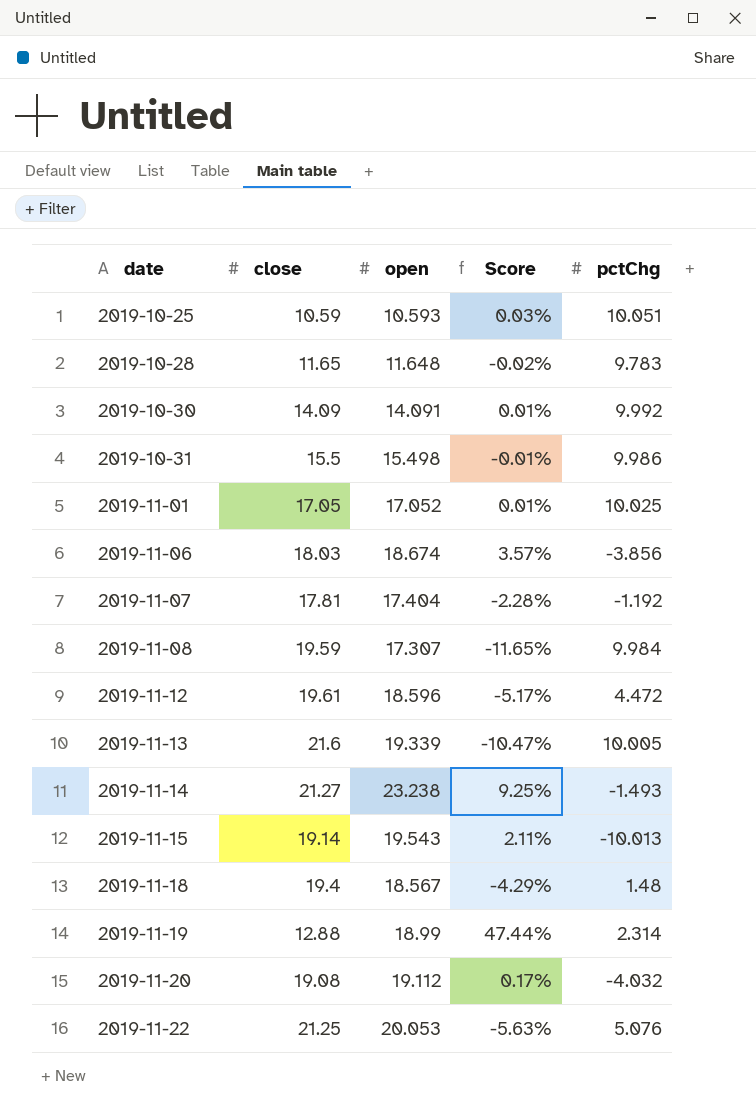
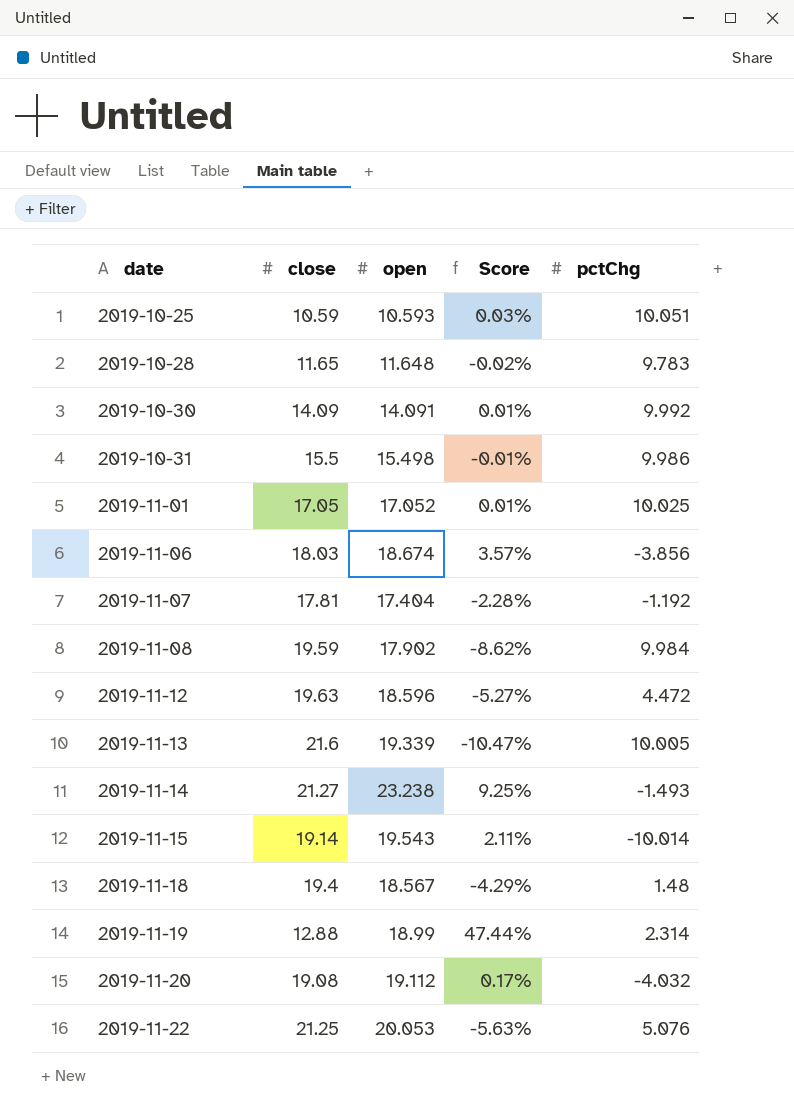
2019-11-08 | open: 17.307 -> 17.902
2019-11-08 | Score: -11.65% -> -8.62%
2019-11-12 | close: 19.61 -> 19.63
2019-11-12 | Score: -5.17% -> -5.27%
2019-11-15 | pctChg: -10.013 -> -10.014

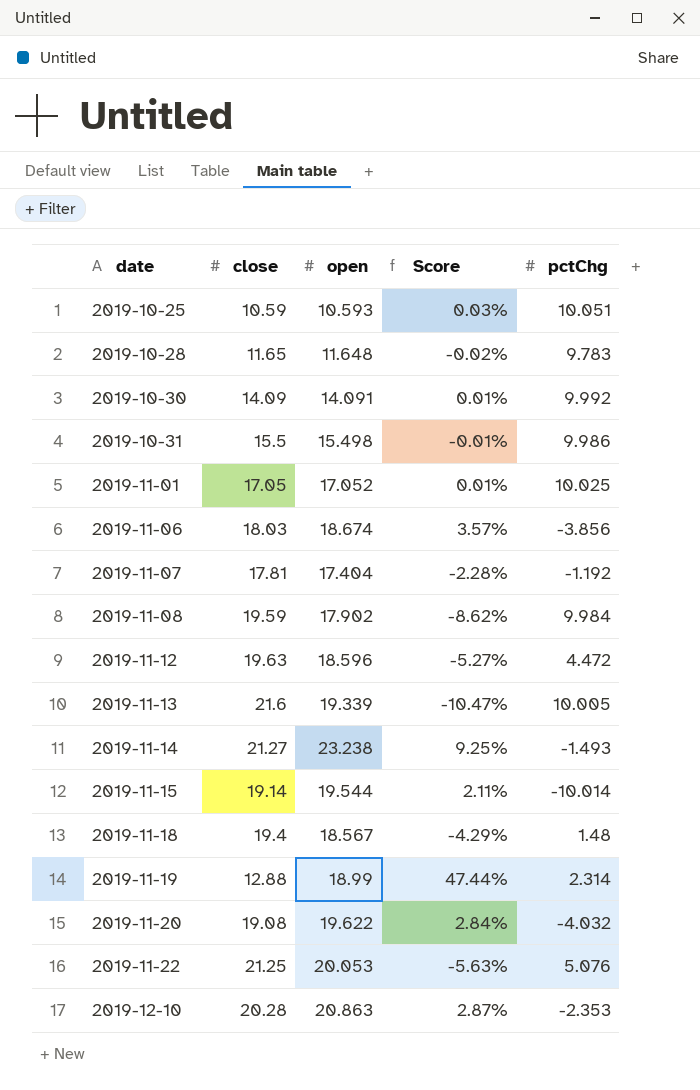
2019-11-15 | open: 19.543 -> 19.544
2019-11-20 | open: 19.112 -> 19.622
2019-11-20 | Score: 0.17% -> 2.84%
row 2019-12-10: none -> 20.28 | 20.863 | 2.87% | -2.353

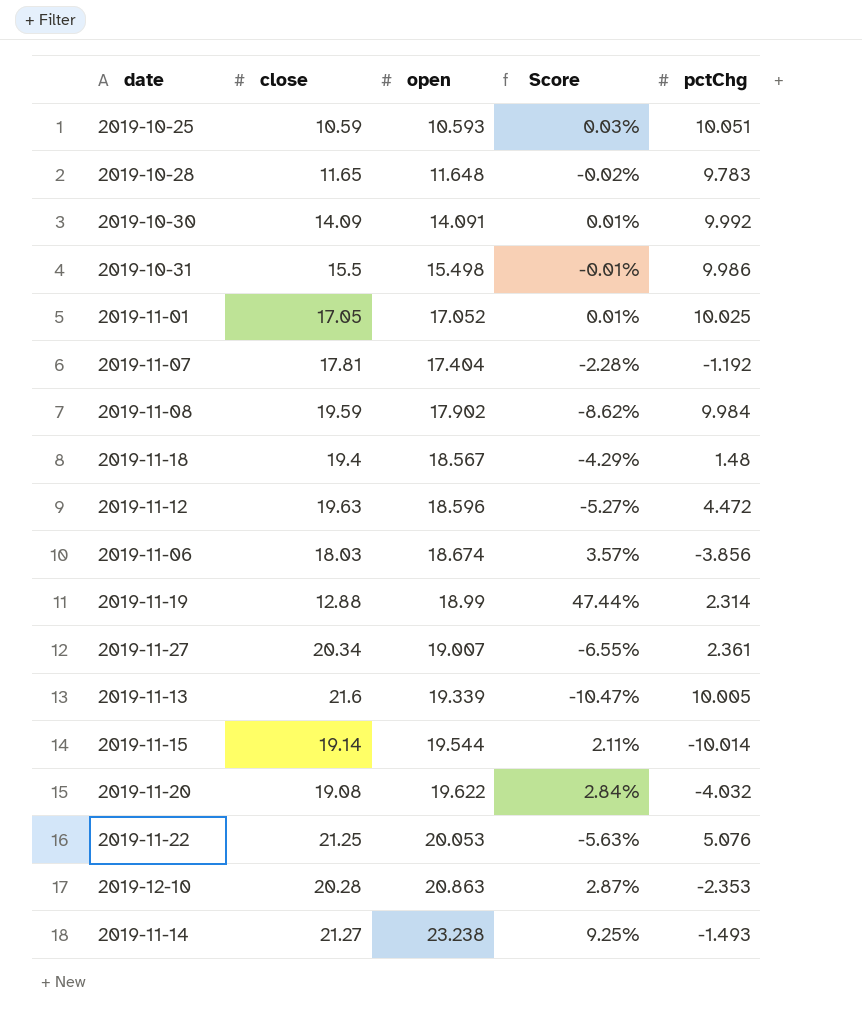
row order: date ascending -> open ascending
row 2019-11-27: none -> 20.34 | 19.007 | -6.55% | 2.361

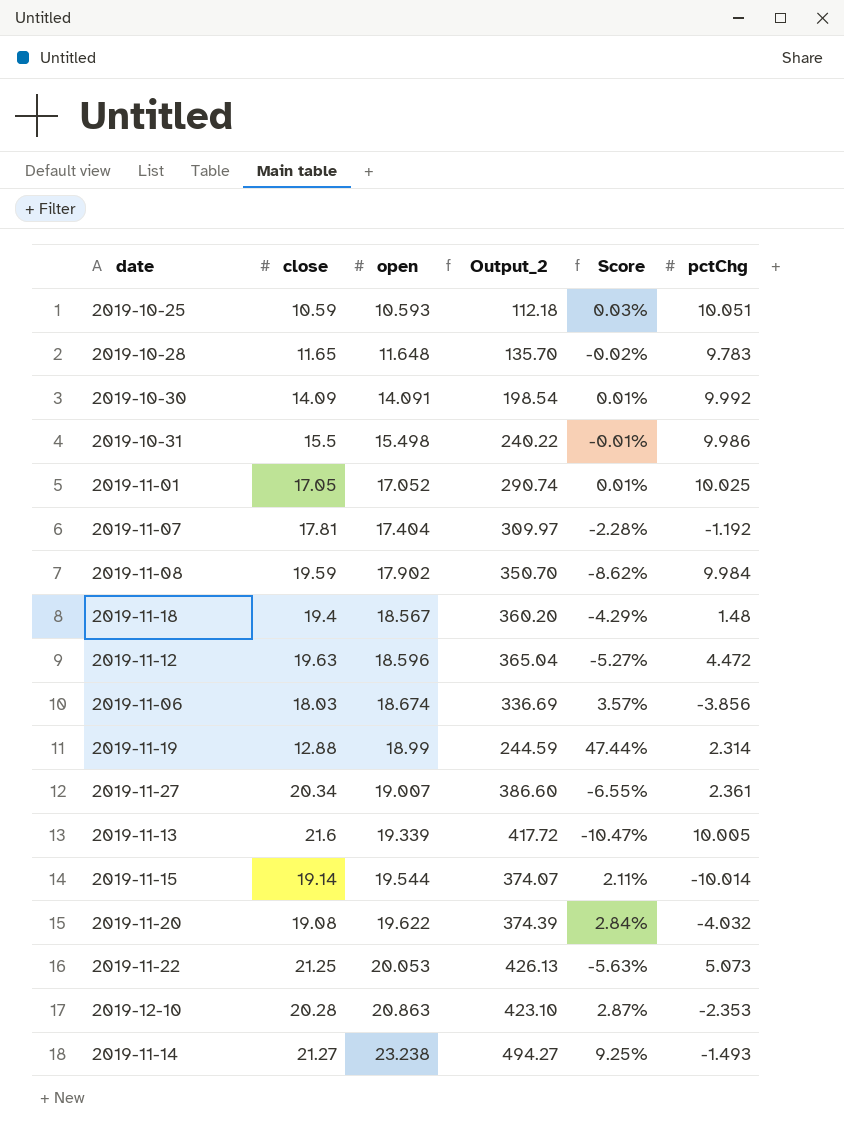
column Output_2 | formula: none -> [close] * [open]
2019-11-22 | pctChg: 5.076 -> 5.073

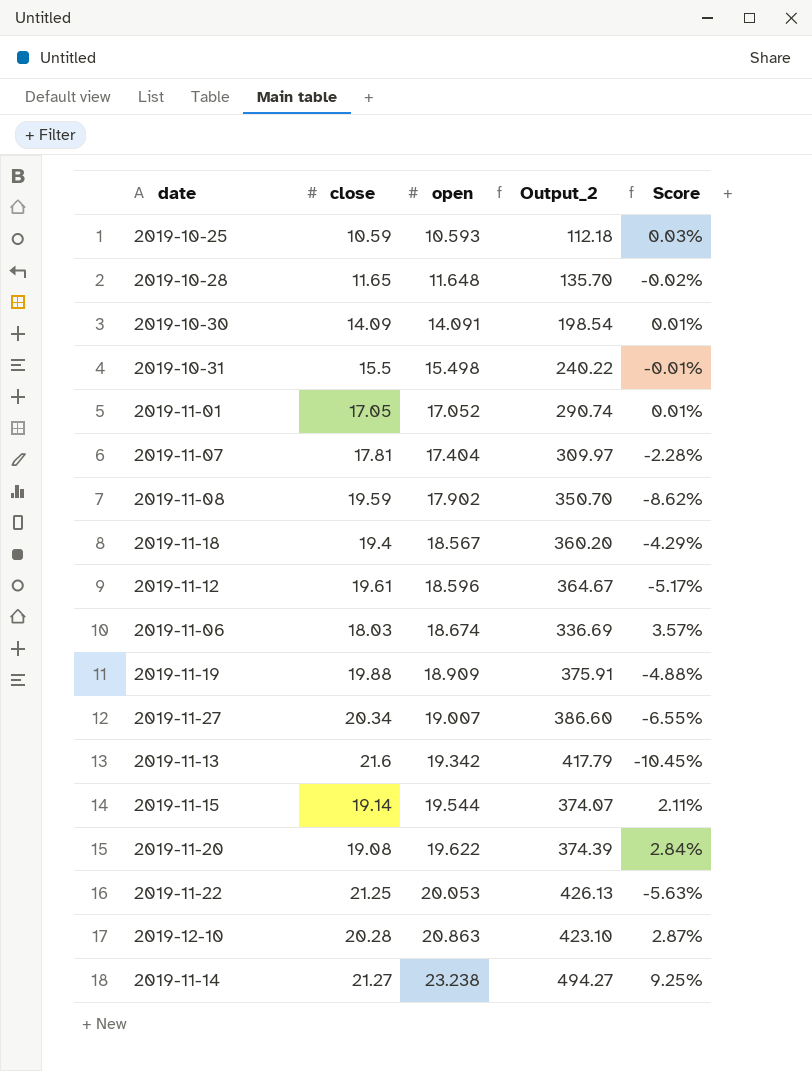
column pctChg | position: 6 -> none
2019-11-12 | close: 19.63 -> 19.61
2019-11-12 | Output_2: 365.04 -> 364.67
2019-11-12 | Score: -5.27% -> -5.17%
2019-11-19 | close: 12.88 -> 19.88
2019-11-19 | open: 18.99 -> 18.909
2019-11-19 | Output_2: 244.59 -> 375.91
2019-11-19 | Score: 47.44% -> -4.88%
2019-11-13 | open: 19.339 -> 19.342
2019-11-13 | Output_2: 417.72 -> 417.79
2019-11-13 | Score: -10.47% -> -10.45%

